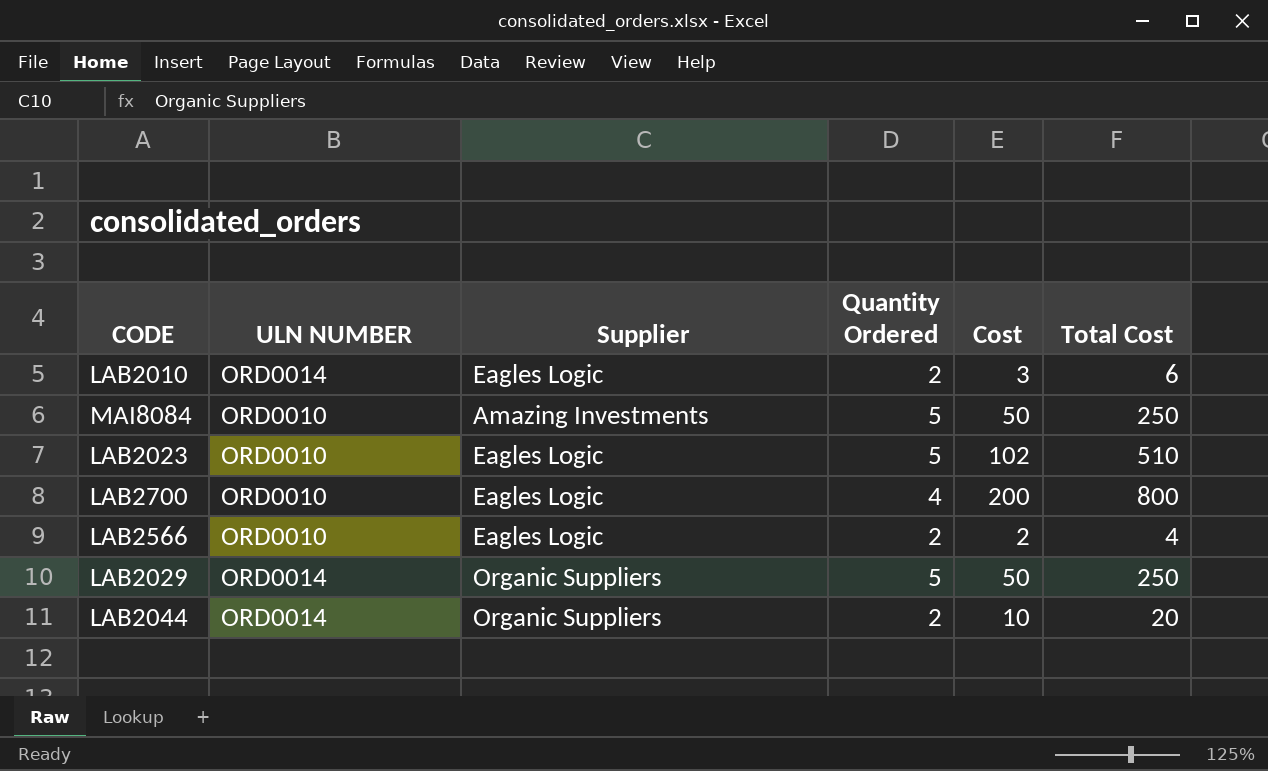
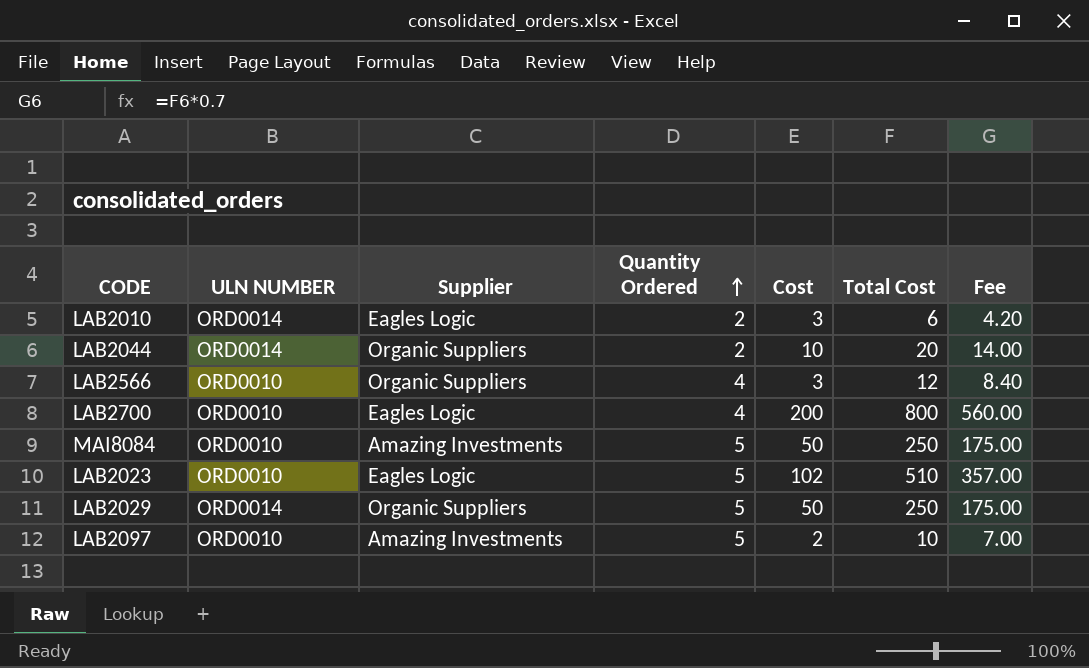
row order: none -> Quantity Ordered ascending
column Fee | formula: none -> [Total Cost] * 0.7
LAB2566 | Supplier: Eagles Logic -> Organic Suppliers
LAB2566 | Quantity Ordered: 2 -> 4
LAB2566 | Cost: 2 -> 3
LAB2566 | Total Cost: 4 -> 12
row LAB2097: none -> ORD0010 | Amazing Investments | 5 | 2 | 10 | 7.00

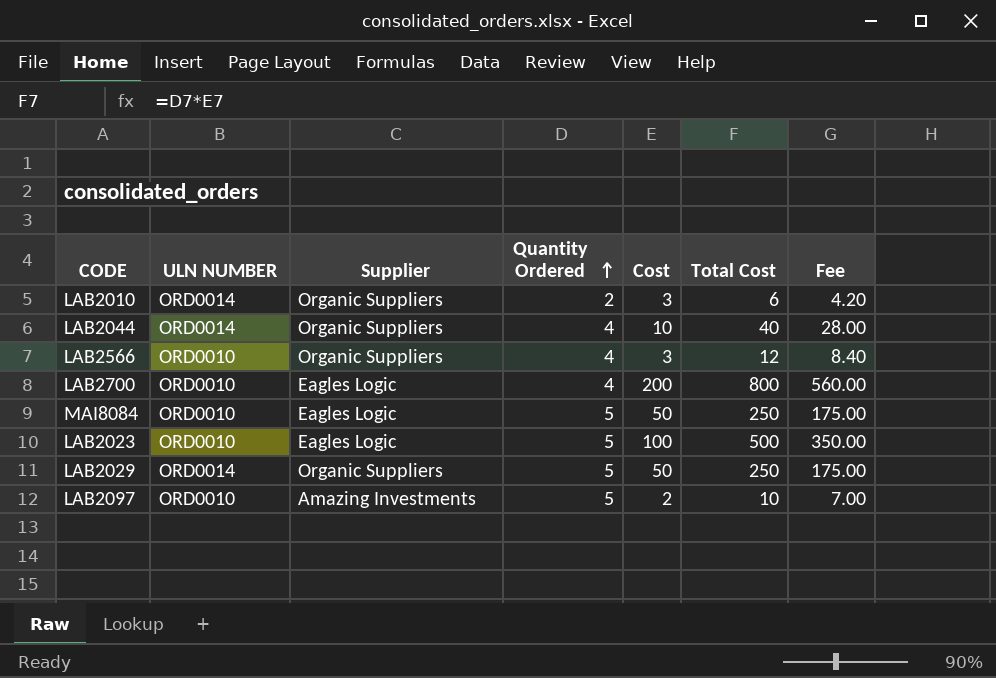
LAB2010 | Supplier: Eagles Logic -> Organic Suppliers
LAB2044 | Quantity Ordered: 2 -> 4
LAB2044 | Total Cost: 20 -> 40
LAB2044 | Fee: 14.00 -> 28.00
MAI8084 | Supplier: Amazing Investments -> Eagles Logic
LAB2023 | Cost: 102 -> 100
LAB2023 | Total Cost: 510 -> 500
LAB2023 | Fee: 357.00 -> 350.00

